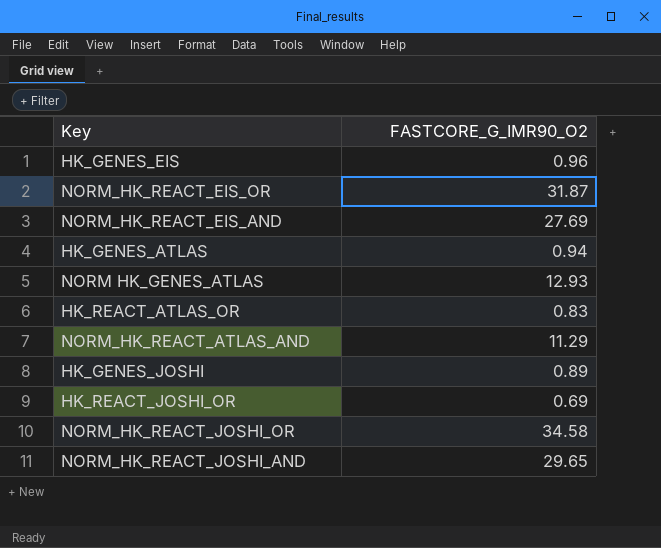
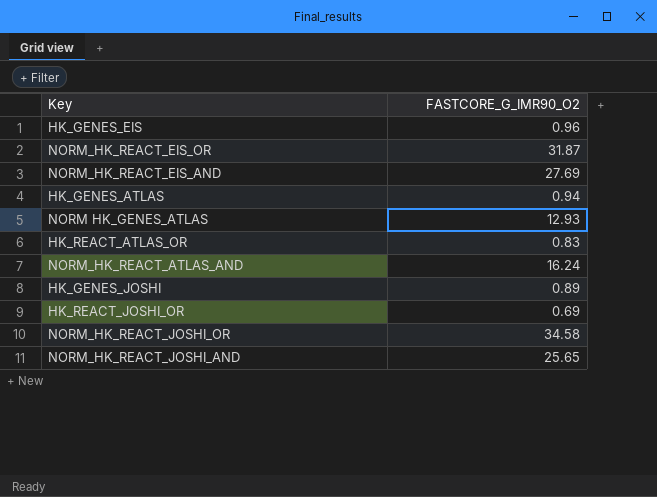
NORM_HK_REACT_ATLAS_AND | FASTCORE_G_IMR90_O2: 11.29 -> 16.24
NORM_HK_REACT_JOSHI_AND | FASTCORE_G_IMR90_O2: 29.65 -> 25.65

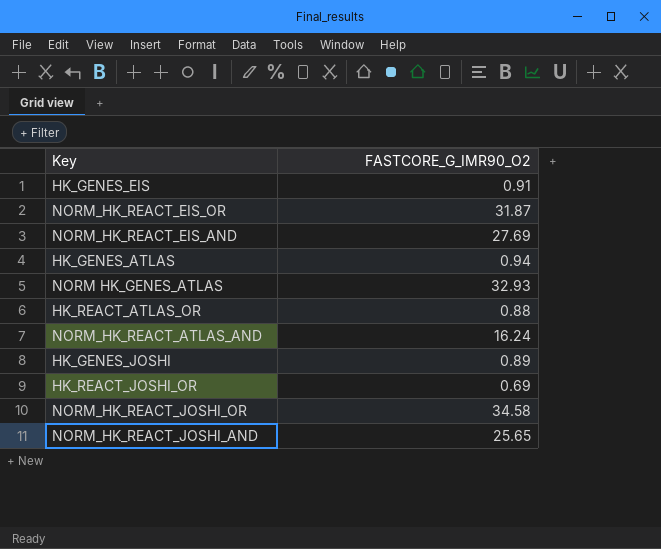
HK_GENES_EIS | FASTCORE_G_IMR90_O2: 0.96 -> 0.91
NORM HK_GENES_ATLAS | FASTCORE_G_IMR90_O2: 12.93 -> 32.93
HK_REACT_ATLAS_OR | FASTCORE_G_IMR90_O2: 0.83 -> 0.88

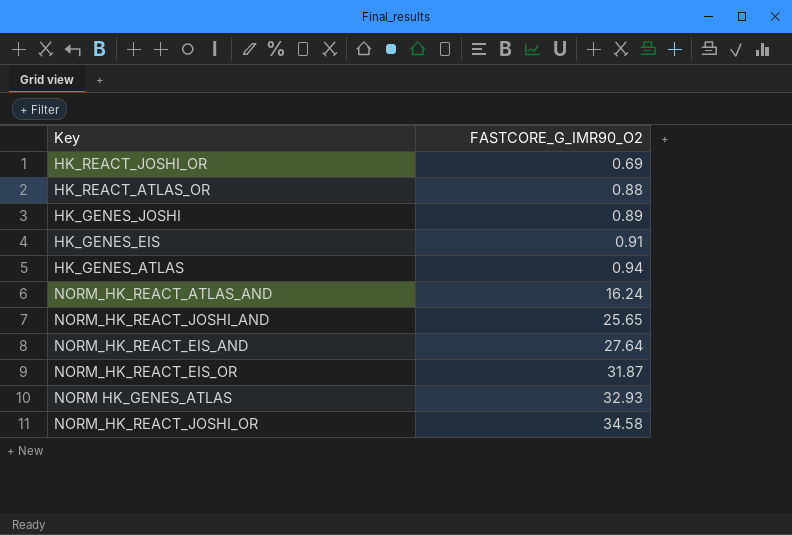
row order: none -> FASTCORE_G_IMR90_O2 ascending
NORM_HK_REACT_EIS_AND | FASTCORE_G_IMR90_O2: 27.69 -> 27.64

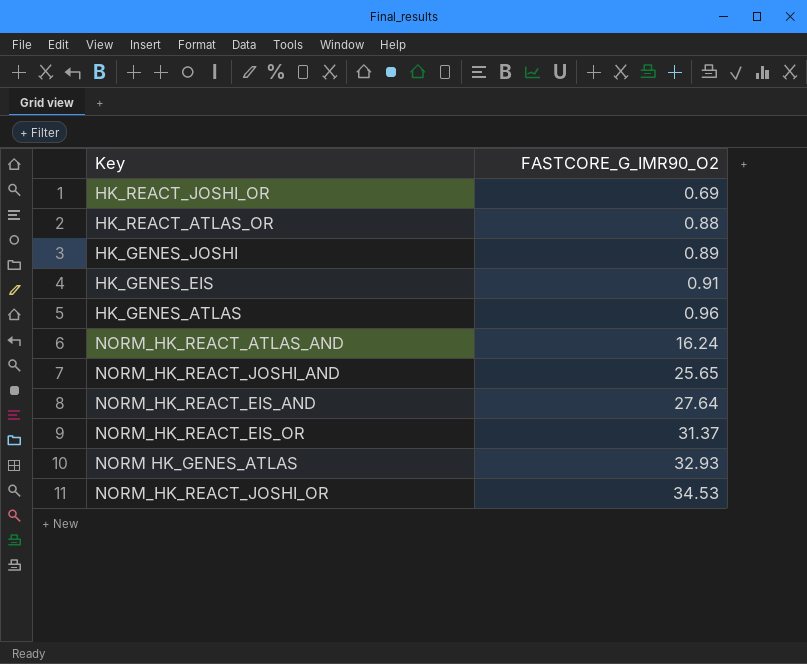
HK_GENES_ATLAS | FASTCORE_G_IMR90_O2: 0.94 -> 0.96
NORM_HK_REACT_EIS_OR | FASTCORE_G_IMR90_O2: 31.87 -> 31.37
NORM_HK_REACT_JOSHI_OR | FASTCORE_G_IMR90_O2: 34.58 -> 34.53

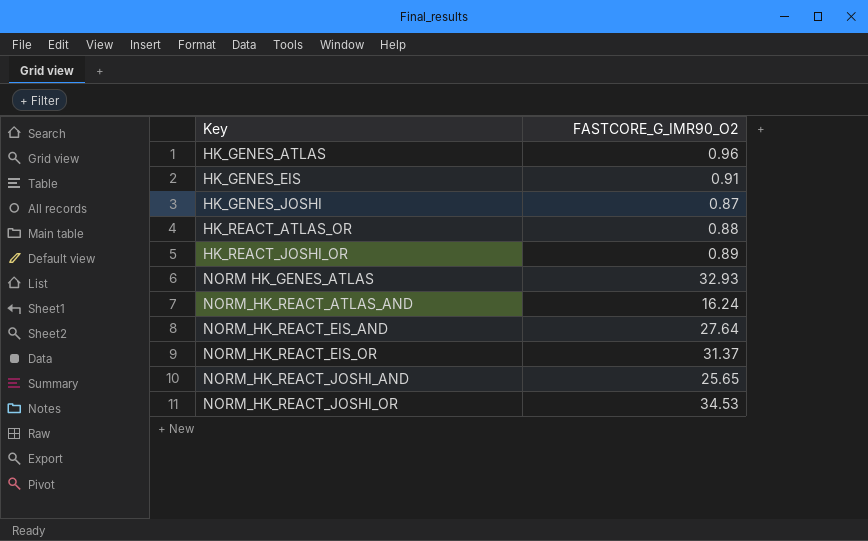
row order: FASTCORE_G_IMR90_O2 ascending -> Key ascending
HK_GENES_JOSHI | FASTCORE_G_IMR90_O2: 0.89 -> 0.87
HK_REACT_JOSHI_OR | FASTCORE_G_IMR90_O2: 0.69 -> 0.89

